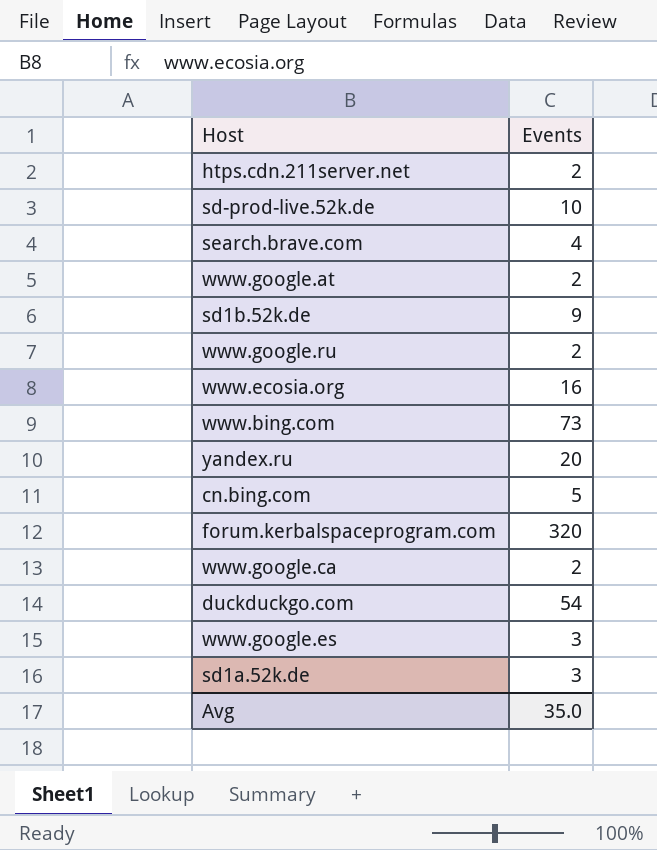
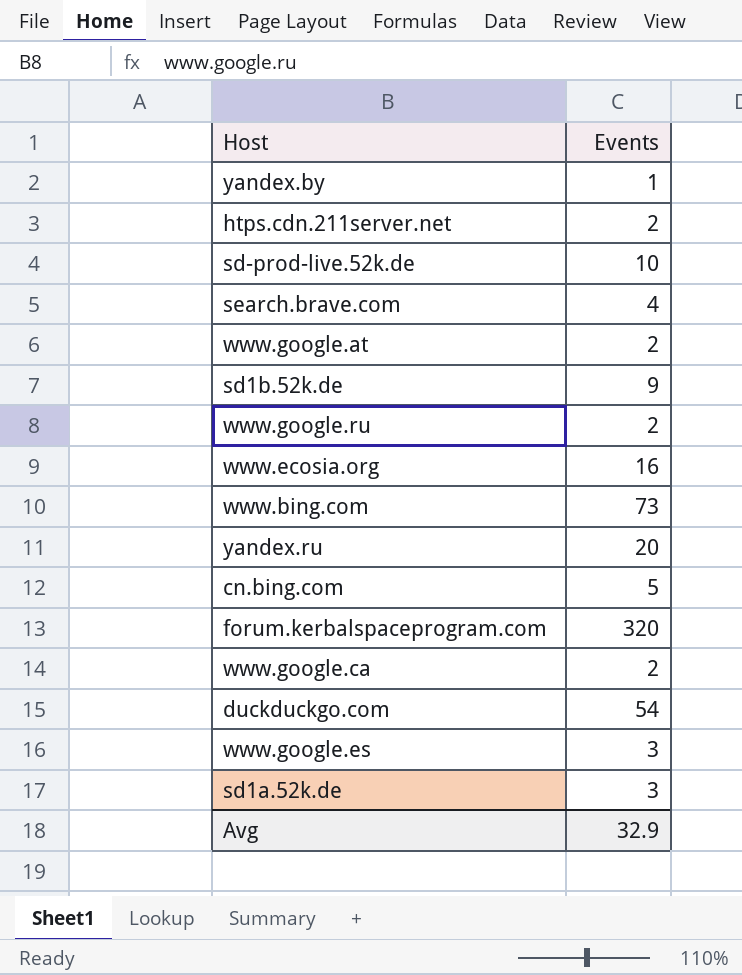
row yandex.by: none -> 1
Avg | Events: 35.0 -> 32.9

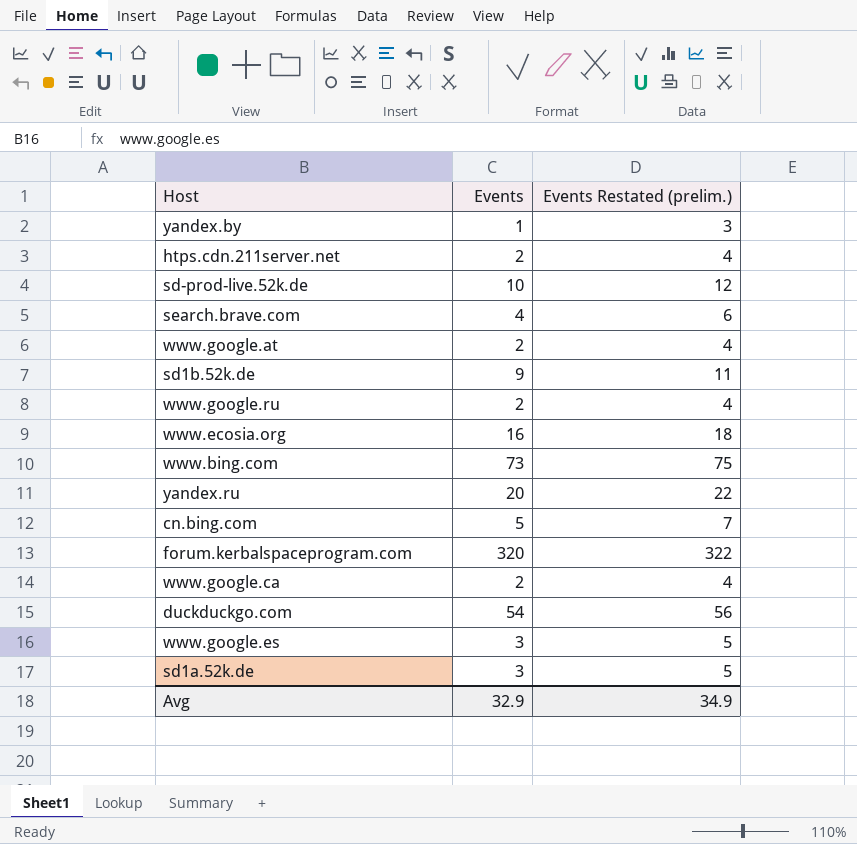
column Events Restated (prelim.) | formula: none -> [Events] + 2

